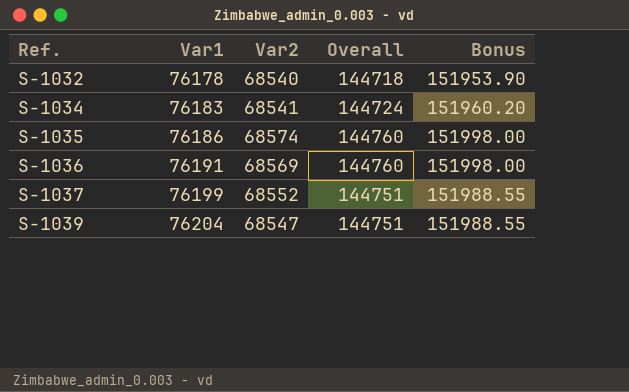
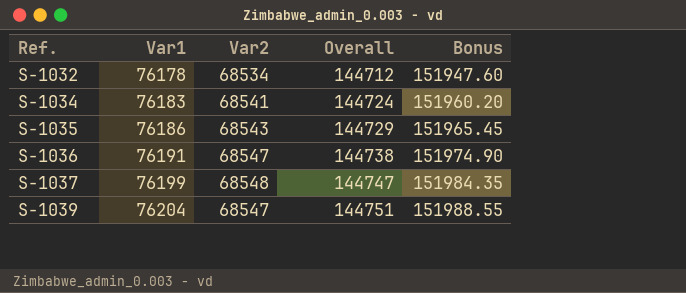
S-1032 | Var2: 68540 -> 68534
S-1032 | Overall: 144718 -> 144712
S-1032 | Bonus: 151953.90 -> 151947.60
S-1035 | Var2: 68574 -> 68543
S-1035 | Overall: 144760 -> 144729
S-1035 | Bonus: 151998.00 -> 151965.45
S-1036 | Var2: 68569 -> 68547
S-1036 | Overall: 144760 -> 144738
S-1036 | Bonus: 151998.00 -> 151974.90
S-1037 | Var2: 68552 -> 68548
S-1037 | Overall: 144751 -> 144747
S-1037 | Bonus: 151988.55 -> 151984.35

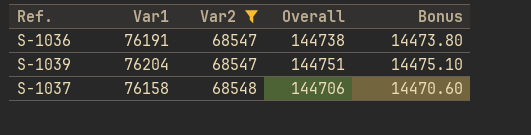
filter: none -> Var2 >= 68547
row order: Ref. ascending -> Var2 ascending
column Bonus | formula: [Overall] * 1.05 -> [Overall] * 0.1
S-1037 | Var1: 76199 -> 76158
S-1037 | Overall: 144747 -> 144706

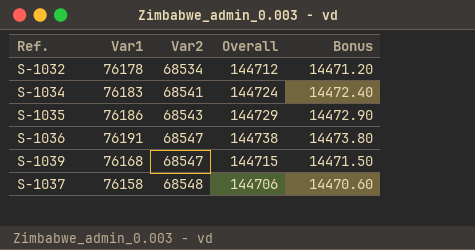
filter: Var2 >= 68547 -> none
S-1039 | Var1: 76204 -> 76168
S-1039 | Overall: 144751 -> 144715
S-1039 | Bonus: 14475.10 -> 14471.50

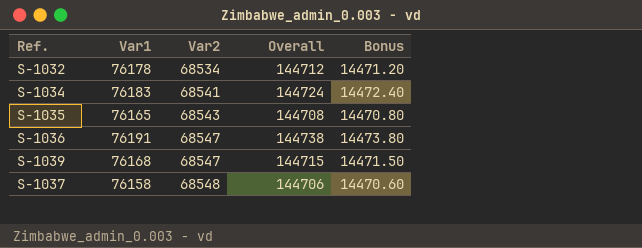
S-1035 | Var1: 76186 -> 76165
S-1035 | Overall: 144729 -> 144708
S-1035 | Bonus: 14472.90 -> 14470.80

